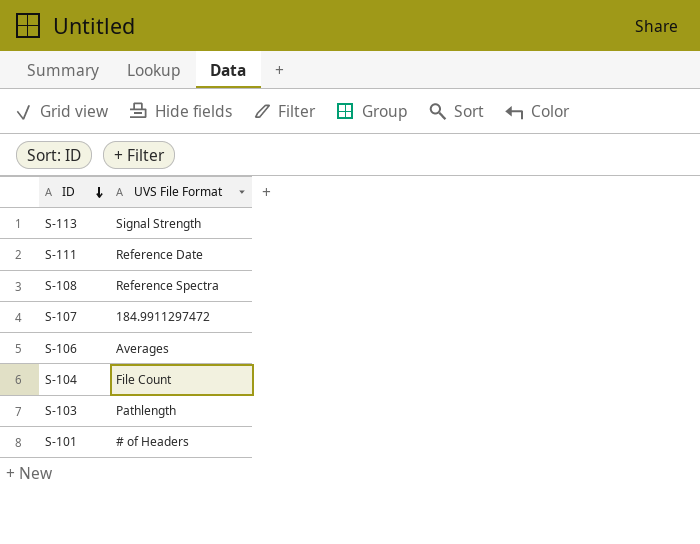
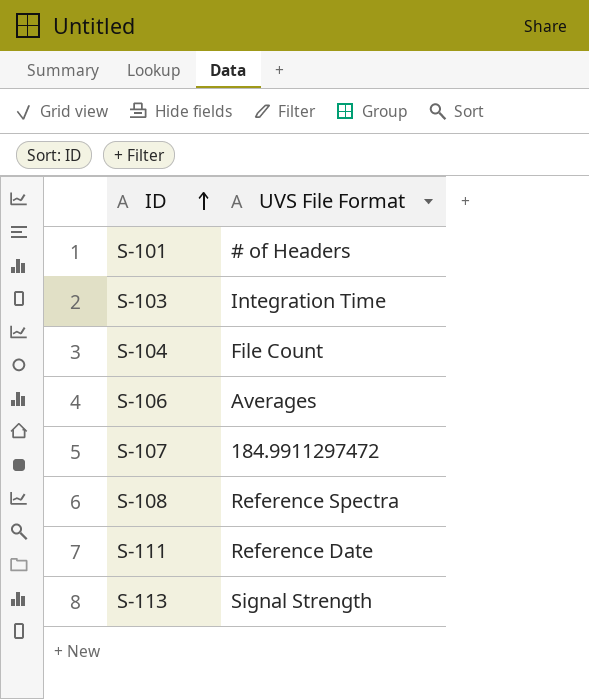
row order: ID descending -> ID ascending
S-103 | UVS File Format: Pathlength -> Integration Time

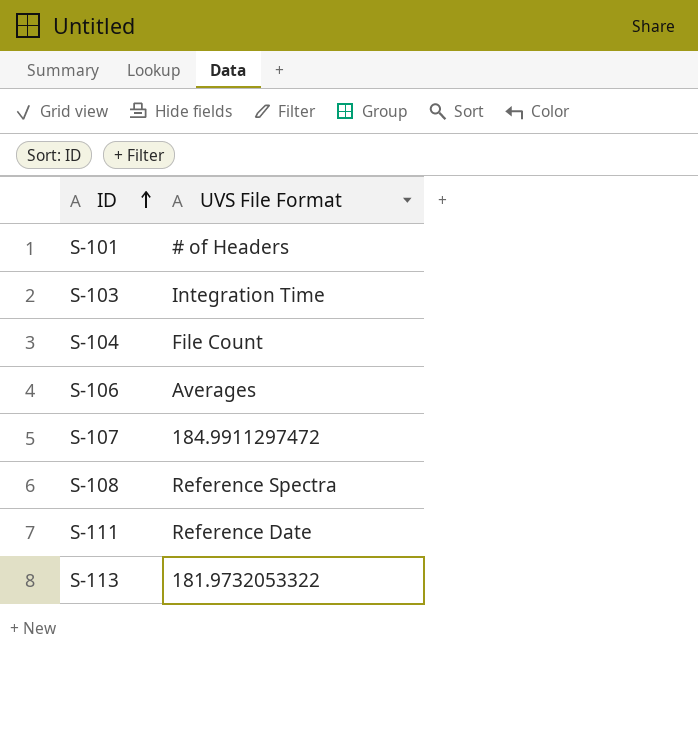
S-113 | UVS File Format: Signal Strength -> 181.9732053322

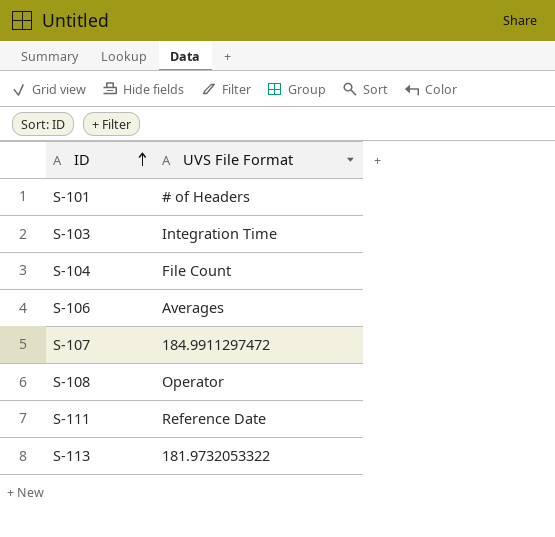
S-108 | UVS File Format: Reference Spectra -> Operator

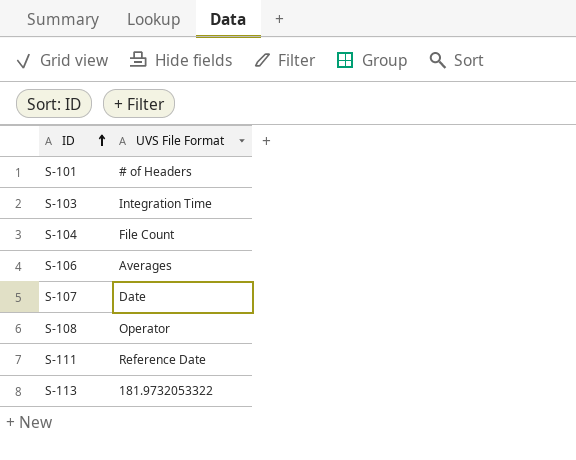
S-107 | UVS File Format: 184.9911297472 -> Date

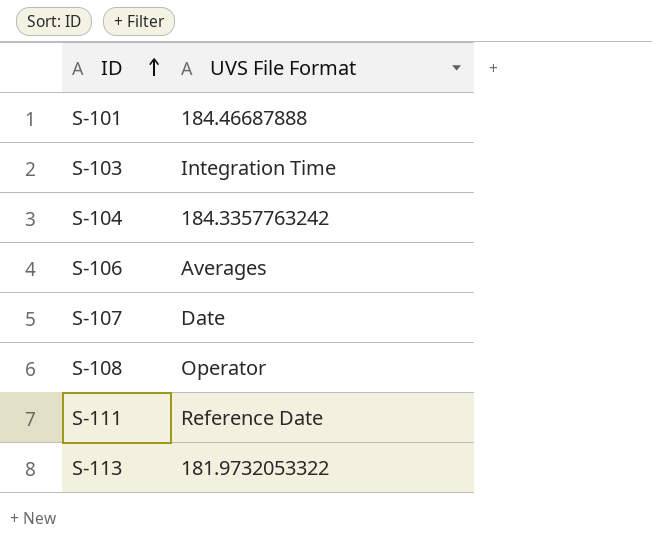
S-101 | UVS File Format: # of Headers -> 184.46687888
S-104 | UVS File Format: File Count -> 184.3357763242

